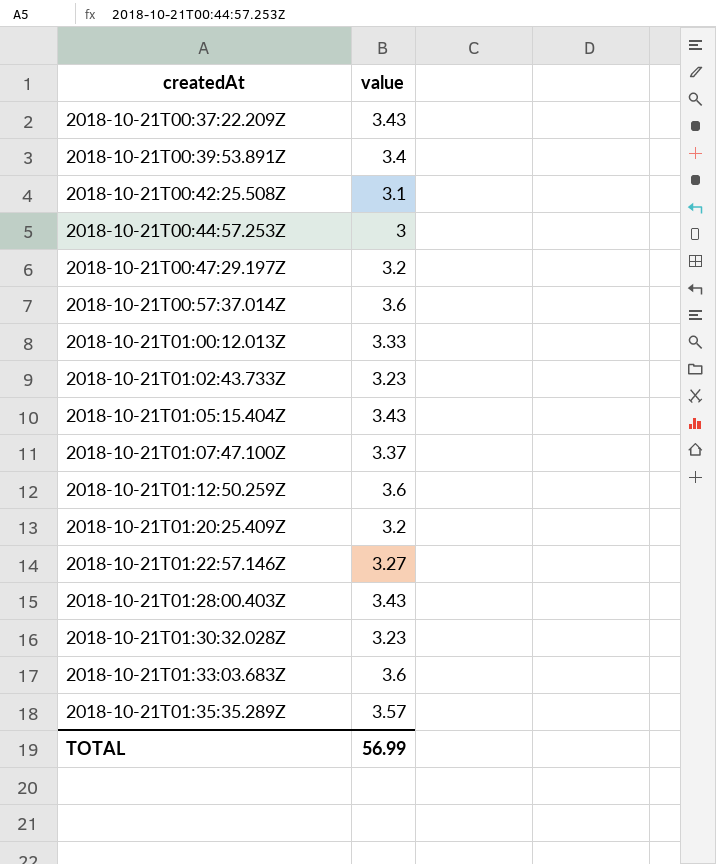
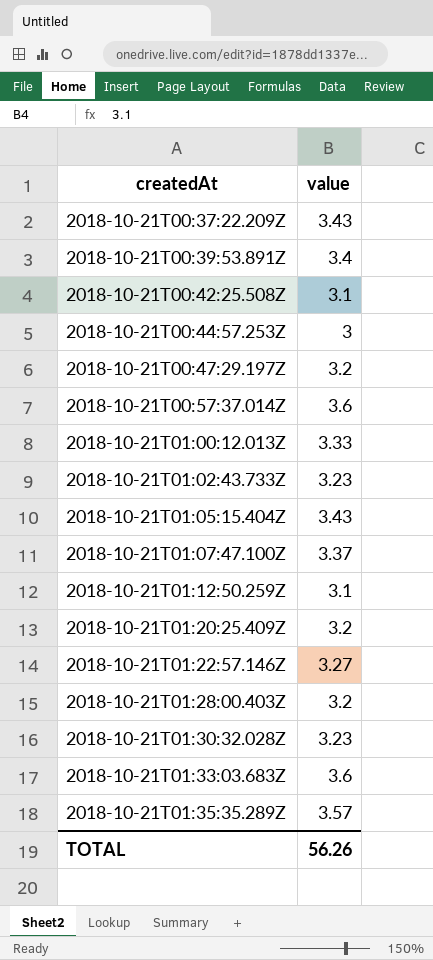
2018-10-21T01:12:50.259Z | value: 3.6 -> 3.1
2018-10-21T01:28:00.403Z | value: 3.43 -> 3.2
TOTAL | value: 56.99 -> 56.26

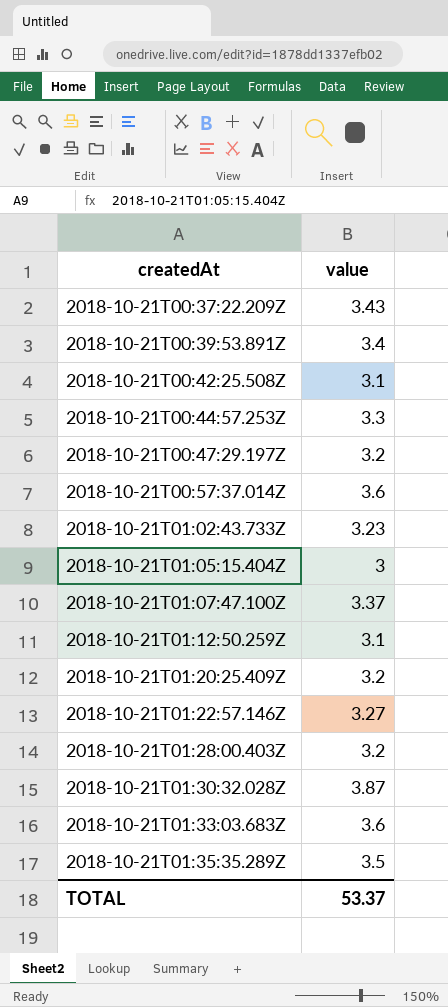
row 2018-10-21T01:00:12.013Z: 3.33 -> none
2018-10-21T00:44:57.253Z | value: 3 -> 3.3
2018-10-21T01:05:15.404Z | value: 3.43 -> 3
2018-10-21T01:30:32.028Z | value: 3.23 -> 3.87
2018-10-21T01:35:35.289Z | value: 3.57 -> 3.5
TOTAL | value: 56.26 -> 53.37

